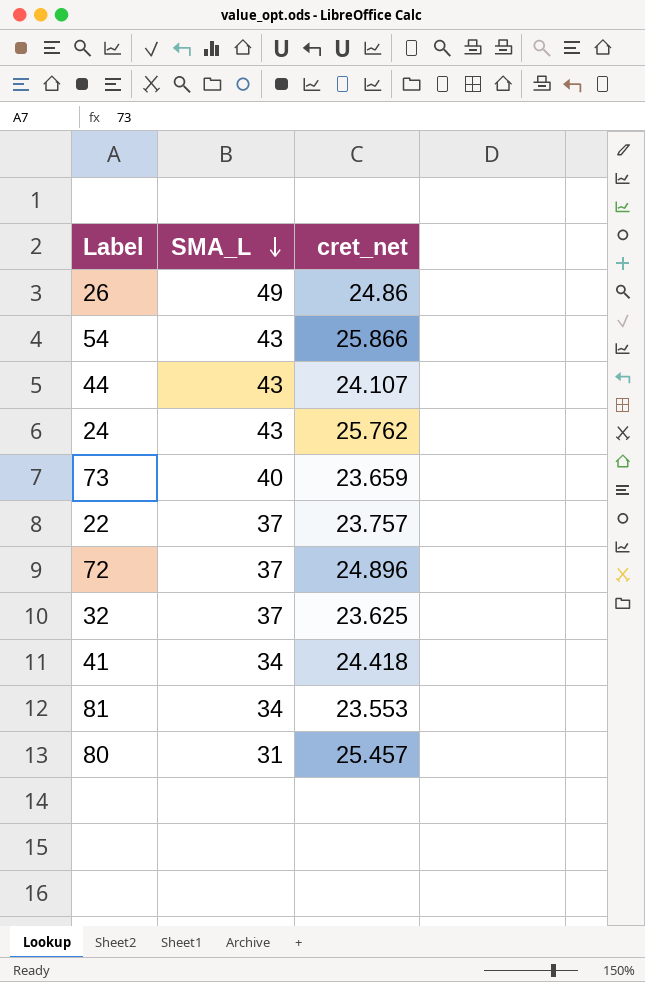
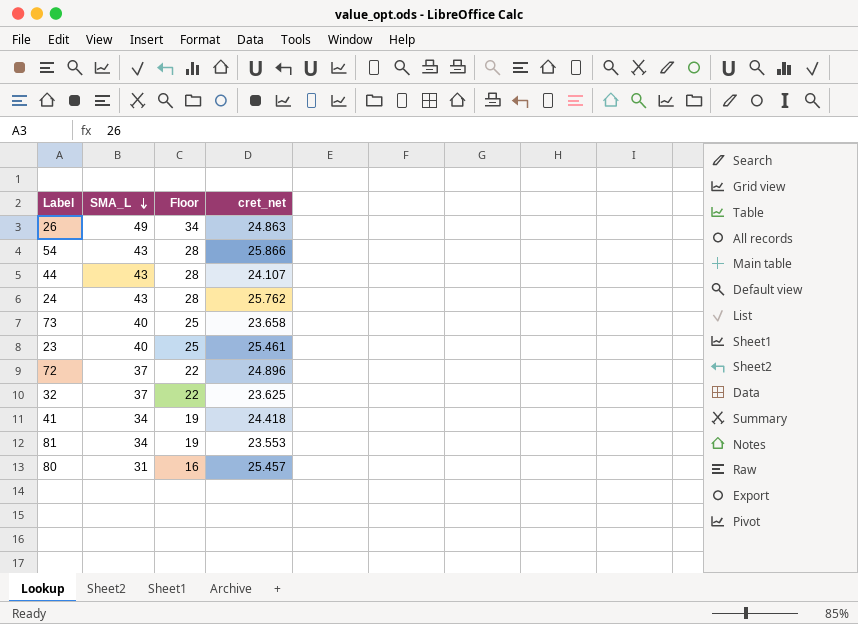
column Floor | formula: none -> [SMA_L] - 15
row 22: 37 | 23.757 -> none
26 | cret_net: 24.86 -> 24.863
73 | cret_net: 23.659 -> 23.658
row 23: none -> 40 | 25 | 25.461

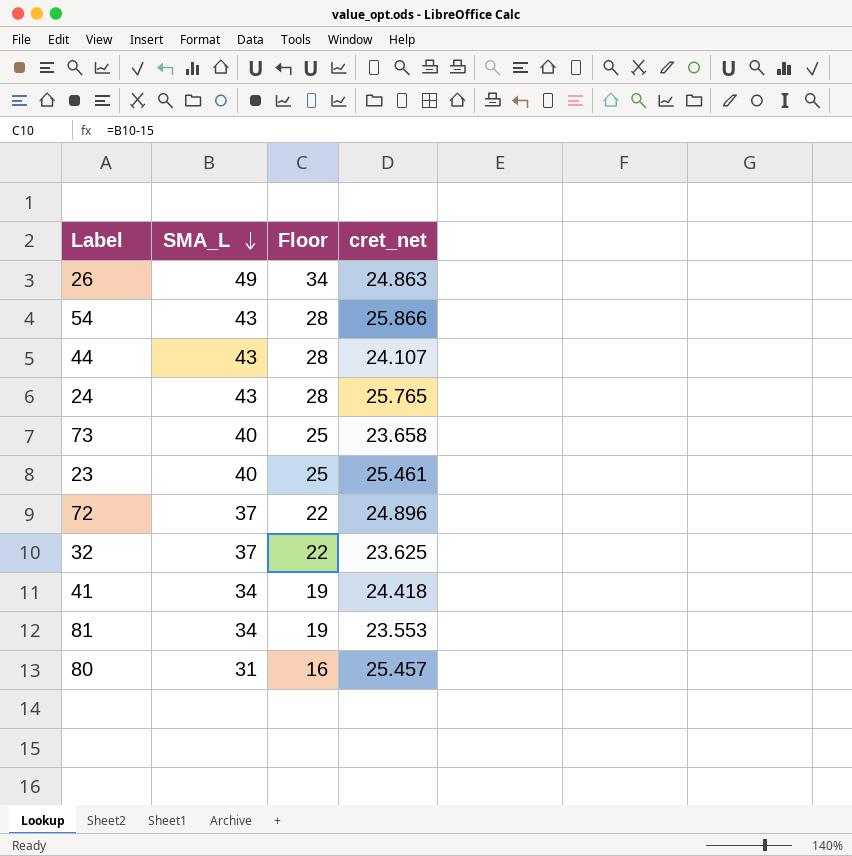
24 | cret_net: 25.762 -> 25.765

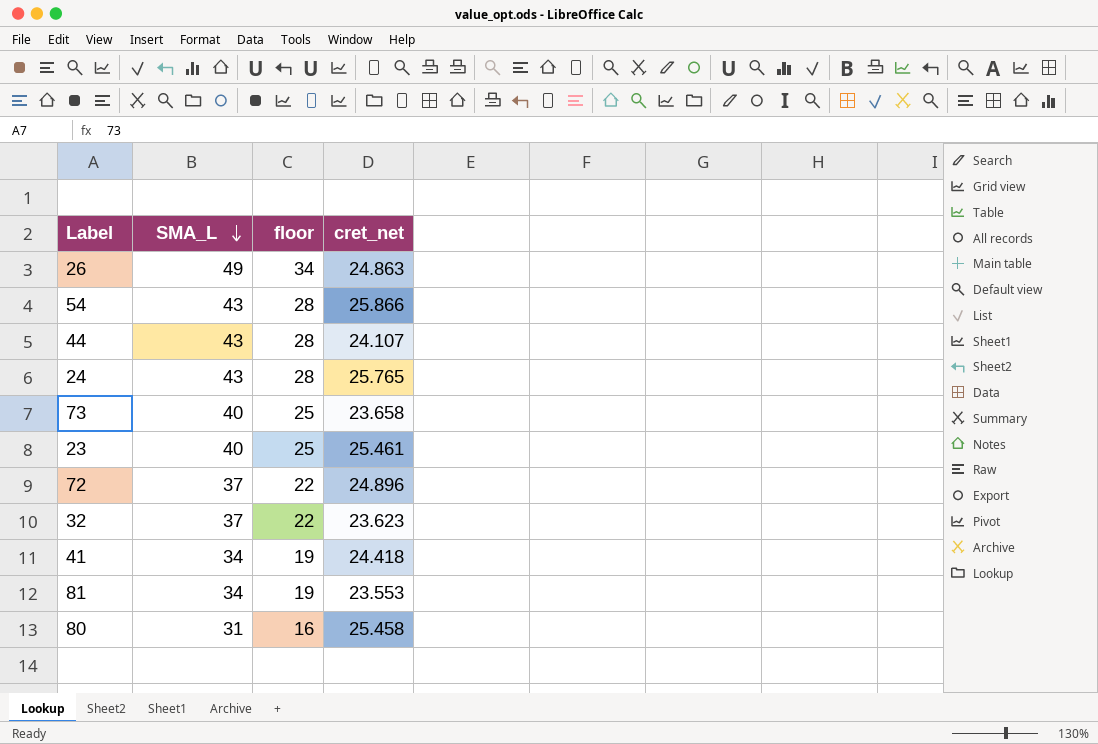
column name: Floor -> floor
32 | cret_net: 23.625 -> 23.623
80 | cret_net: 25.457 -> 25.458

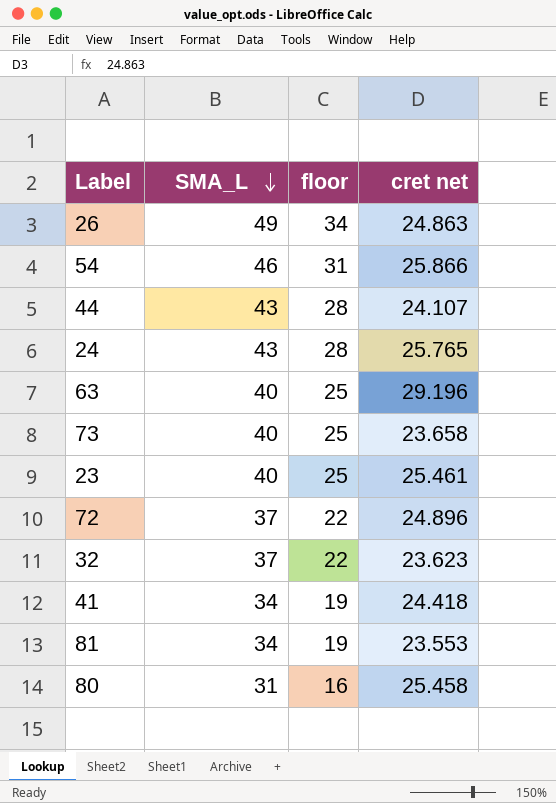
column name: cret_net -> cret net
54 | SMA_L: 43 -> 46
54 | floor: 28 -> 31
row 63: none -> 40 | 25 | 29.196

